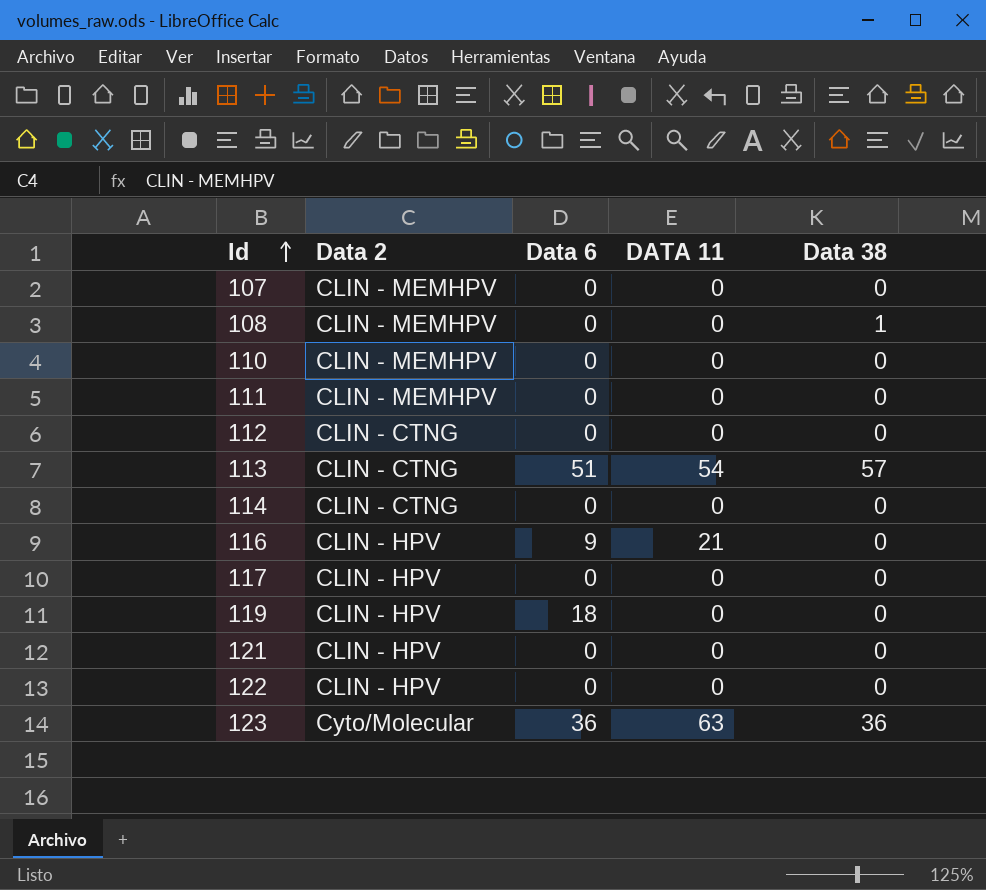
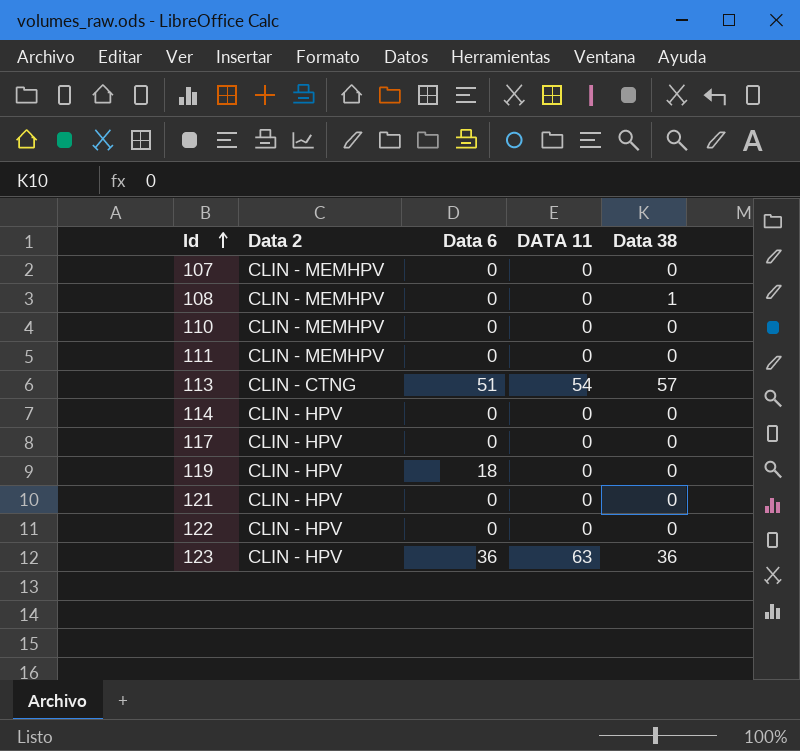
row 112: CLIN - CTNG | 0 | 0 | 0 -> none
row 116: CLIN - HPV | 9 | 21 | 0 -> none
114 | Data 2: CLIN - CTNG -> CLIN - HPV
123 | Data 2: Cyto/Molecular -> CLIN - HPV

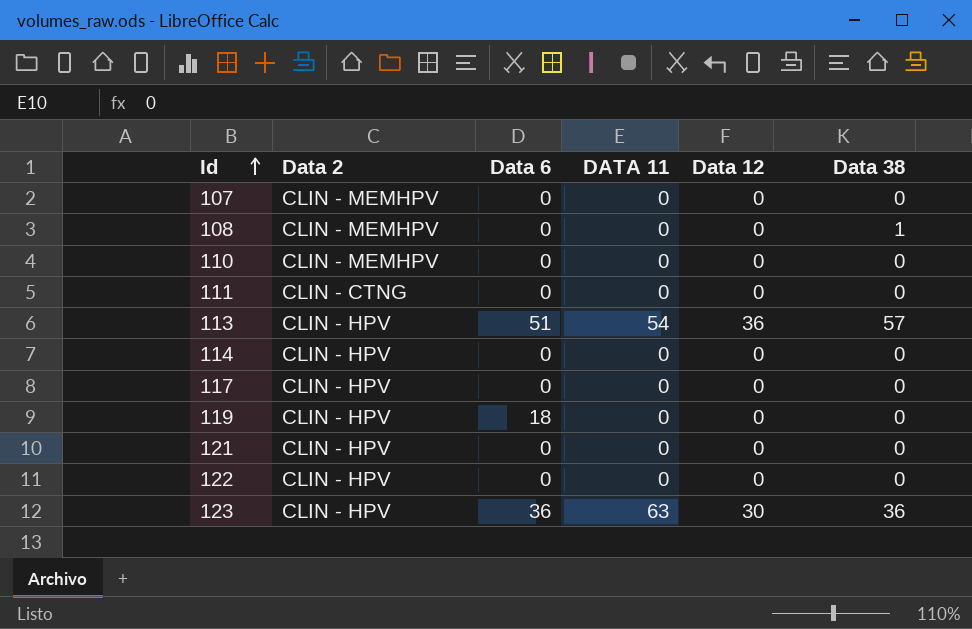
column Data 12 | position: none -> 5
111 | Data 2: CLIN - MEMHPV -> CLIN - CTNG
113 | Data 2: CLIN - CTNG -> CLIN - HPV

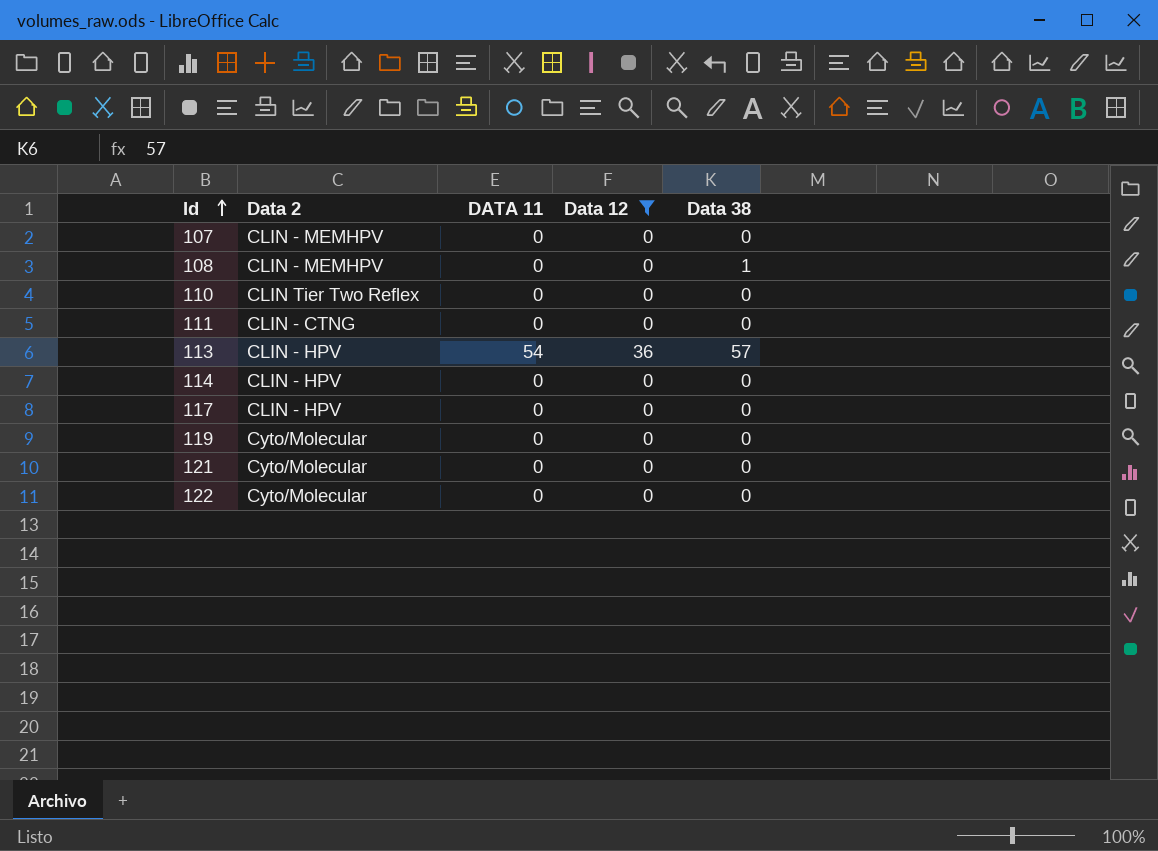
filter: none -> Data 12 != 30
column Data 6 | position: 3 -> none
110 | Data 2: CLIN - MEMHPV -> CLIN Tier Two Reflex
119 | Data 2: CLIN - HPV -> Cyto/Molecular
121 | Data 2: CLIN - HPV -> Cyto/Molecular
122 | Data 2: CLIN - HPV -> Cyto/Molecular

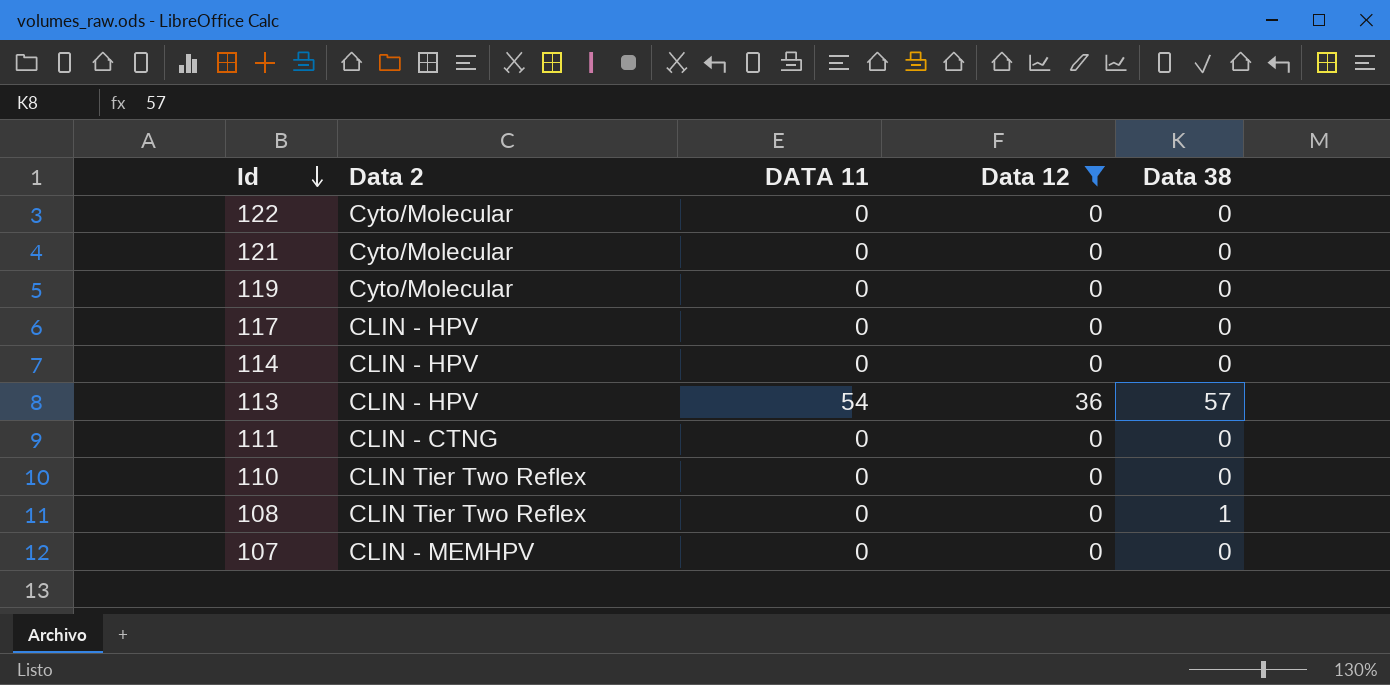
row order: Id ascending -> Id descending
108 | Data 2: CLIN - MEMHPV -> CLIN Tier Two Reflex

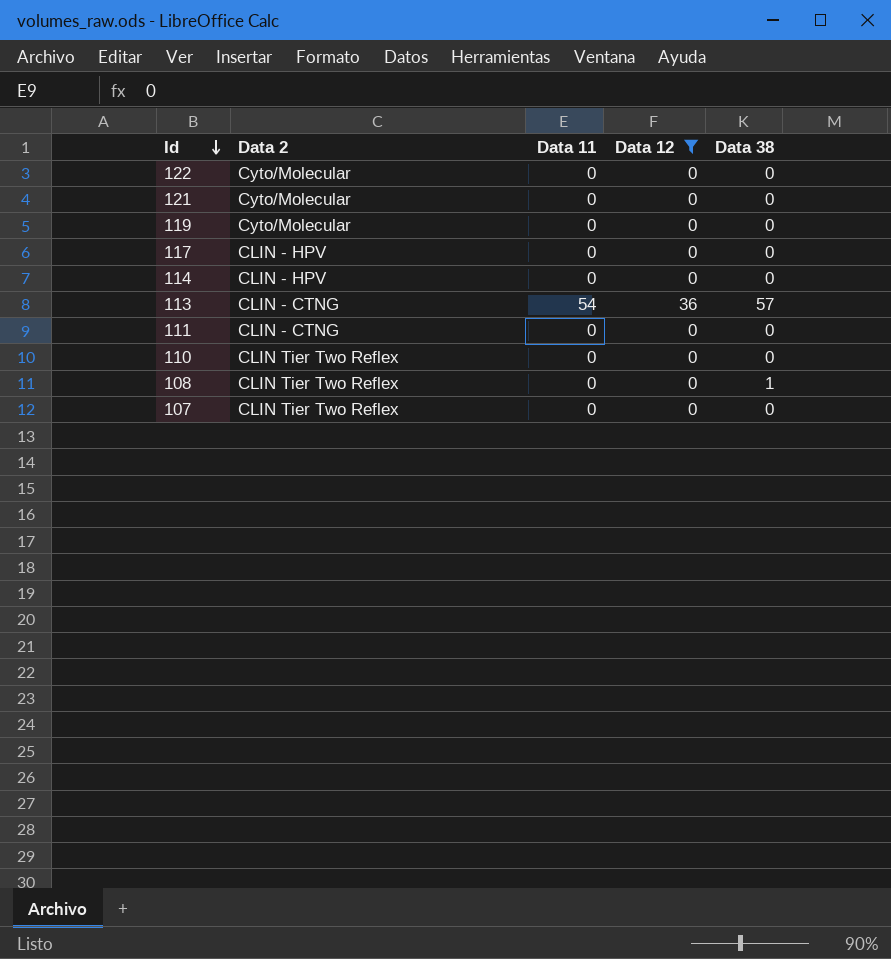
column name: DATA 11 -> Data 11
113 | Data 2: CLIN - HPV -> CLIN - CTNG
107 | Data 2: CLIN - MEMHPV -> CLIN Tier Two Reflex

